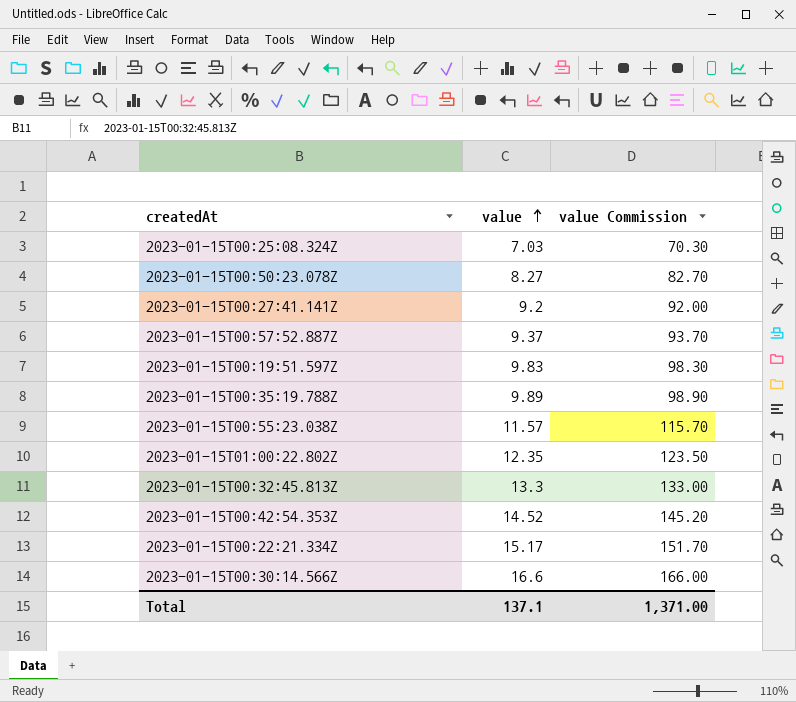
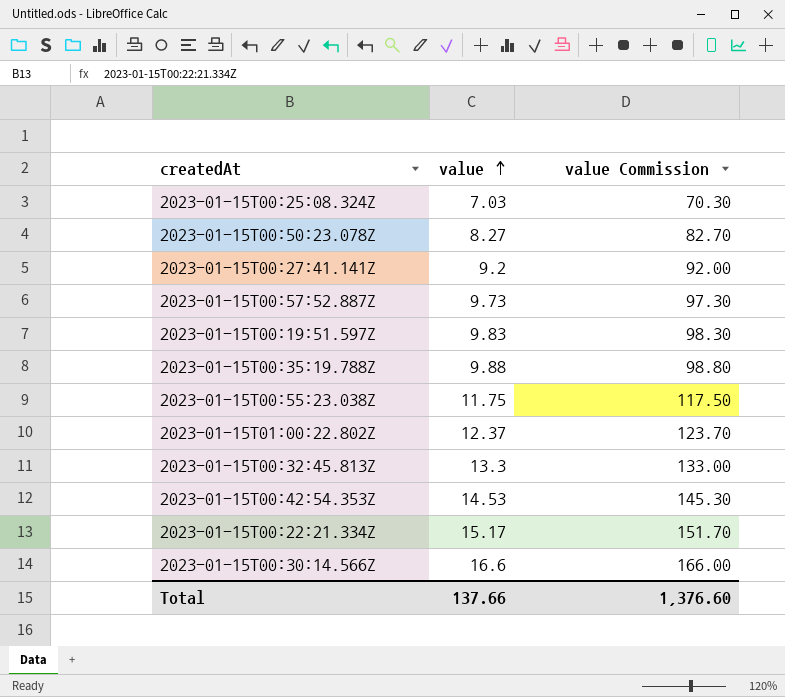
2023-01-15T00:57:52.887Z | value: 9.37 -> 9.73
2023-01-15T00:57:52.887Z | value Commission: 93.70 -> 97.30
2023-01-15T00:35:19.788Z | value: 9.89 -> 9.88
2023-01-15T00:35:19.788Z | value Commission: 98.90 -> 98.80
2023-01-15T00:55:23.038Z | value: 11.57 -> 11.75
2023-01-15T00:55:23.038Z | value Commission: 115.70 -> 117.50
2023-01-15T01:00:22.802Z | value: 12.35 -> 12.37
2023-01-15T01:00:22.802Z | value Commission: 123.50 -> 123.70
2023-01-15T00:42:54.353Z | value: 14.52 -> 14.53
2023-01-15T00:42:54.353Z | value Commission: 145.20 -> 145.30
Total | value: 137.1 -> 137.66
Total | value Commission: 1,371.00 -> 1,376.60

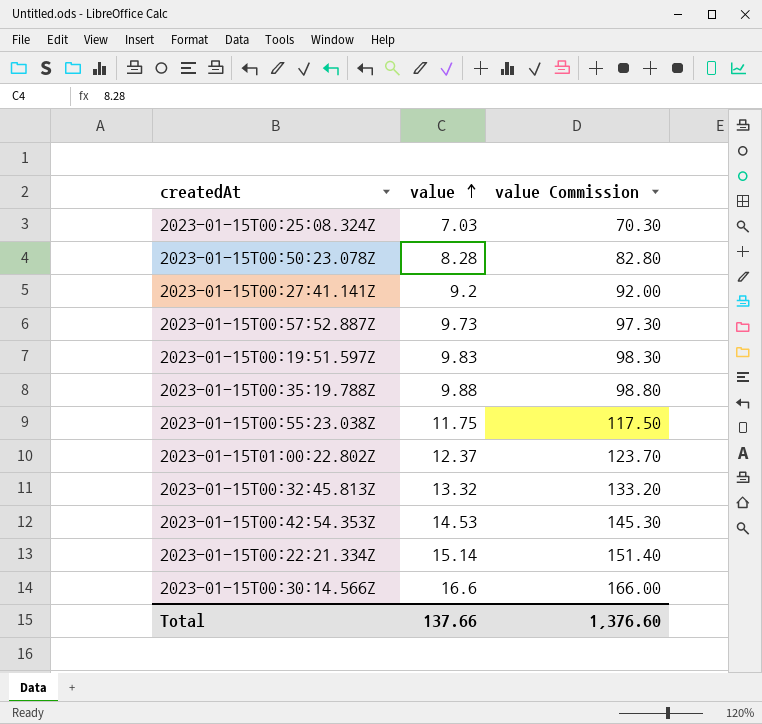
2023-01-15T00:50:23.078Z | value: 8.27 -> 8.28
2023-01-15T00:50:23.078Z | value Commission: 82.70 -> 82.80
2023-01-15T00:32:45.813Z | value: 13.3 -> 13.32
2023-01-15T00:32:45.813Z | value Commission: 133.00 -> 133.20
2023-01-15T00:22:21.334Z | value: 15.17 -> 15.14
2023-01-15T00:22:21.334Z | value Commission: 151.70 -> 151.40

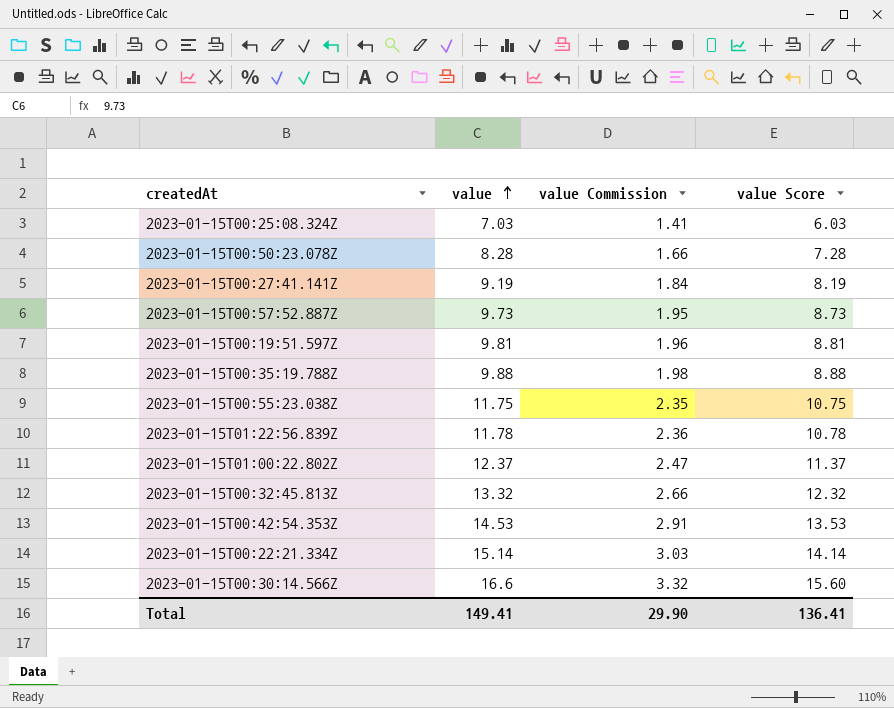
column value Commission | formula: [value] * 10 -> [value] * 0.2
column value Score | formula: none -> [value] - 1
2023-01-15T00:27:41.141Z | value: 9.2 -> 9.19
2023-01-15T00:19:51.597Z | value: 9.83 -> 9.81
row 2023-01-15T01:22:56.839Z: none -> 11.78 | 2.36 | 10.78
Total | value: 137.66 -> 149.41
Total | value Commission: 1,376.60 -> 29.90

